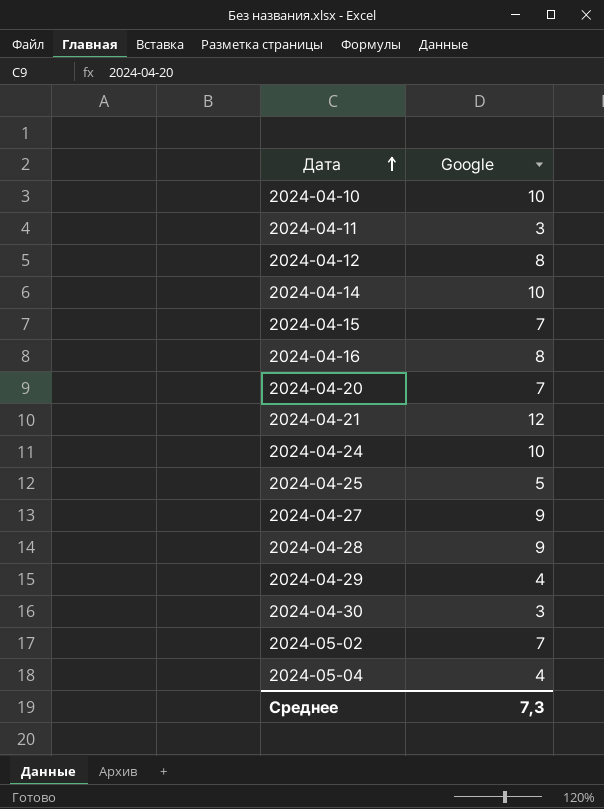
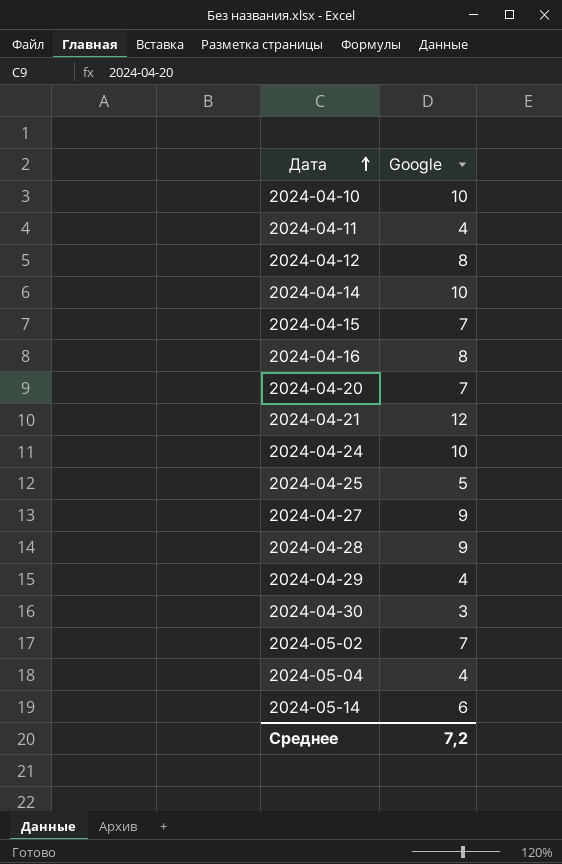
2024-04-11 | Google: 3 -> 4
row 2024-05-14: none -> 6
Среднее | Google: 7,3 -> 7,2

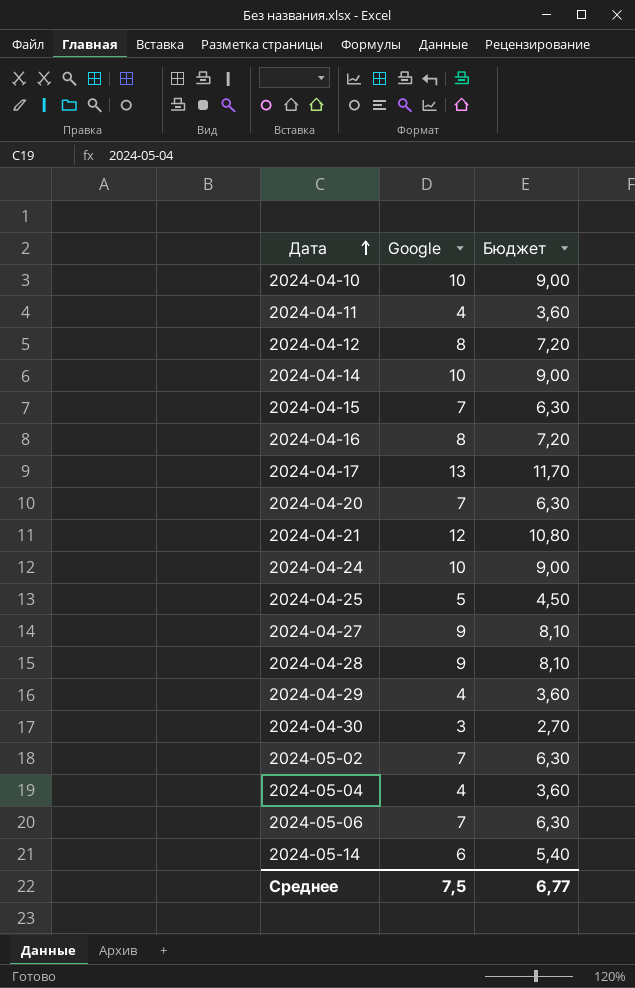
column Бюджет | formula: none -> [Google] * 0,9
row 2024-04-17: none -> 13 | 11,70
row 2024-05-06: none -> 7 | 6,30
Среднее | Google: 7,2 -> 7,5

